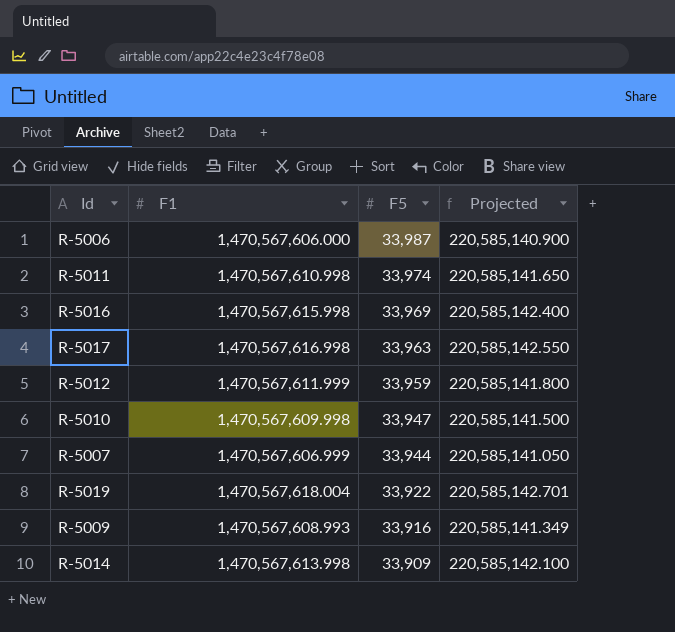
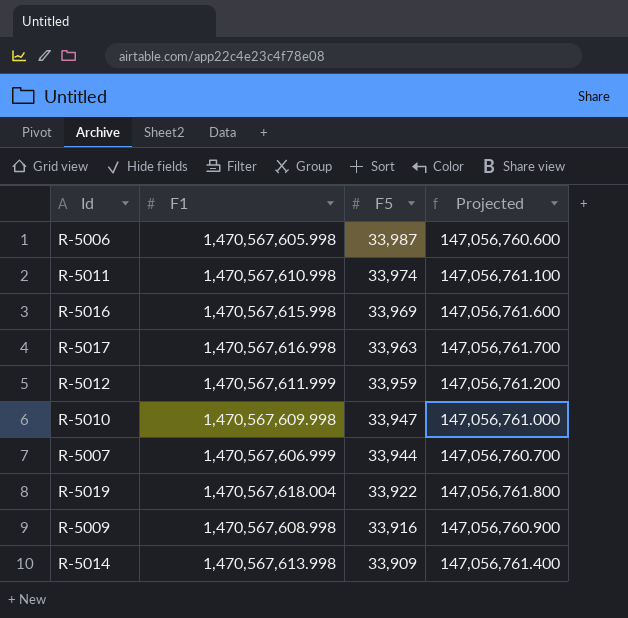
column Projected | formula: [F1] * 0.15 -> [F1] * 0.1
R-5006 | F1: 1,470,567,606.000 -> 1,470,567,605.998
R-5009 | F1: 1,470,567,608.993 -> 1,470,567,608.998

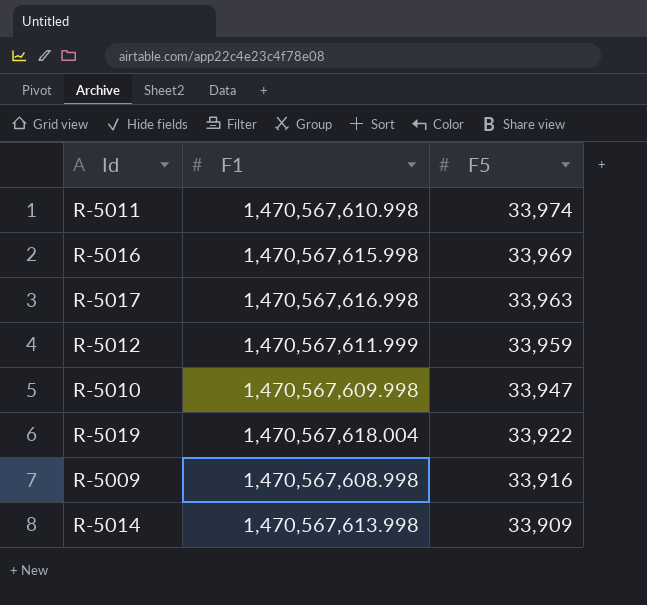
column Projected | formula: [F1] * 0.1 -> none
row R-5006: 1,470,567,605.998 | 33,987 | 147,056,760.600 -> none
row R-5007: 1,470,567,606.999 | 33,944 | 147,056,760.700 -> none

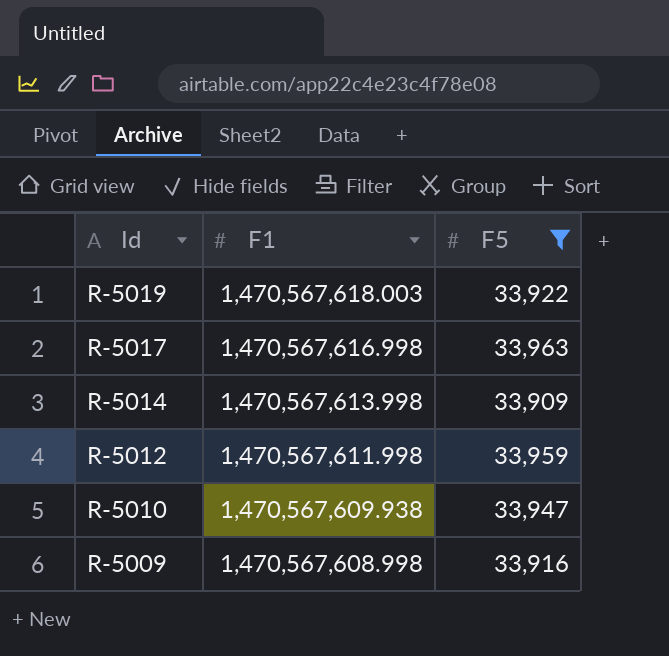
filter: none -> F5 <= 33,963
row order: F5 descending -> Id descending
R-5019 | F1: 1,470,567,618.004 -> 1,470,567,618.003
R-5012 | F1: 1,470,567,611.999 -> 1,470,567,611.998
R-5010 | F1: 1,470,567,609.998 -> 1,470,567,609.938

